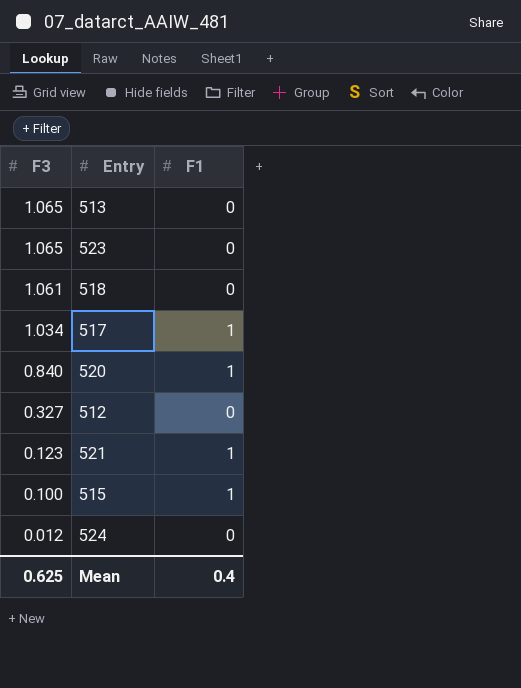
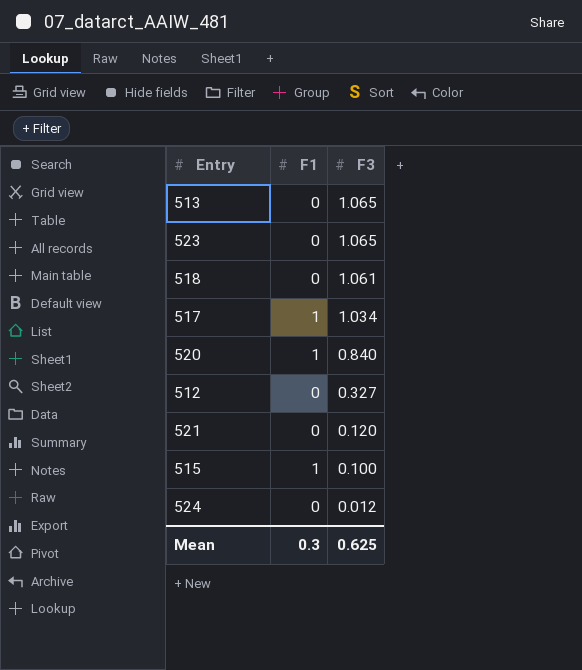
column F3 | position: 1 -> 3
521 | F1: 1 -> 0
521 | F3: 0.123 -> 0.120
Mean | F1: 0.4 -> 0.3

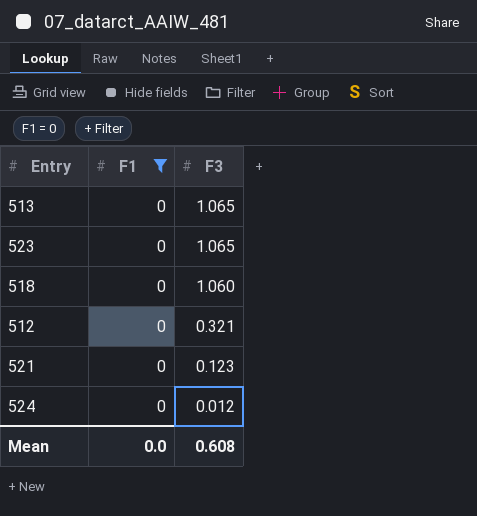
filter: none -> F1 = 0
518 | F3: 1.061 -> 1.060
512 | F3: 0.327 -> 0.321
521 | F3: 0.120 -> 0.123
Mean | F1: 0.3 -> 0.0
Mean | F3: 0.625 -> 0.608

